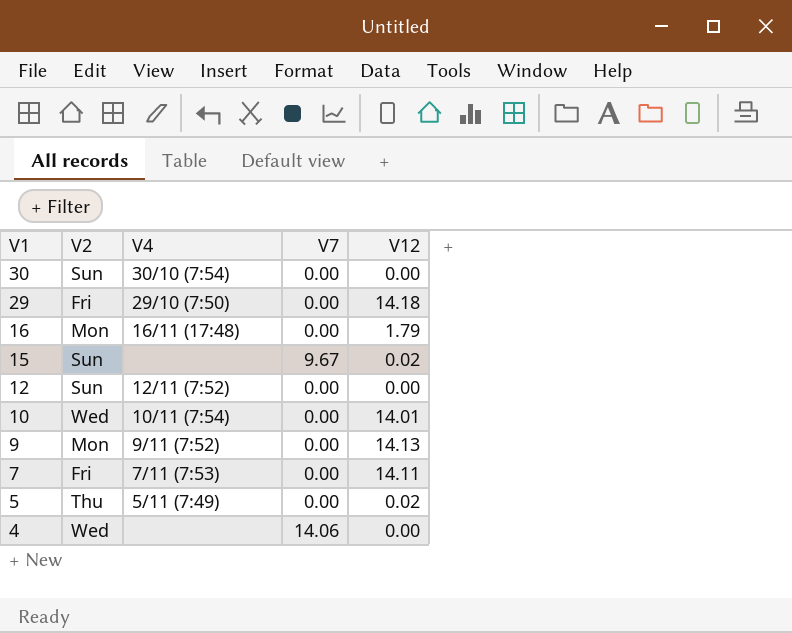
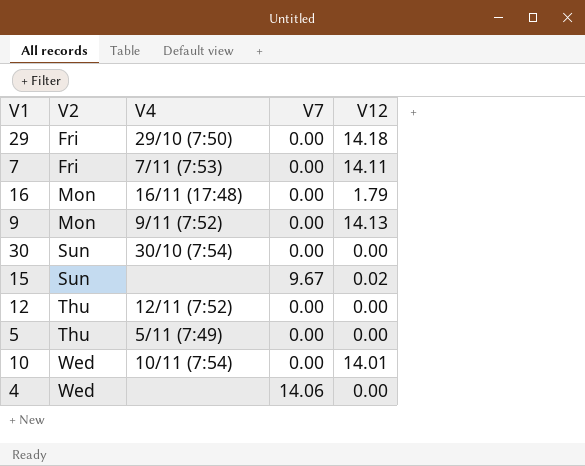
row order: V1 descending -> V2 ascending
12 | V2: Sun -> Thu
5 | V12: 0.02 -> 0.00

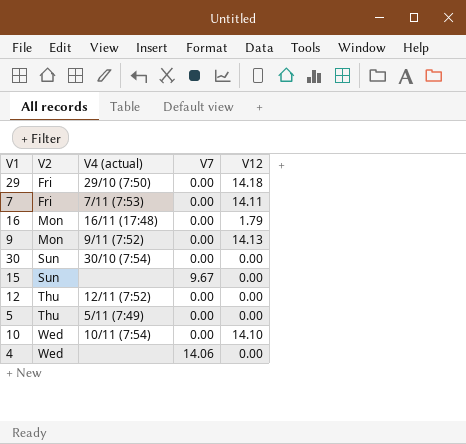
column name: V4 -> V4 (actual)
15 | V12: 0.02 -> 0.00
10 | V12: 14.01 -> 14.10

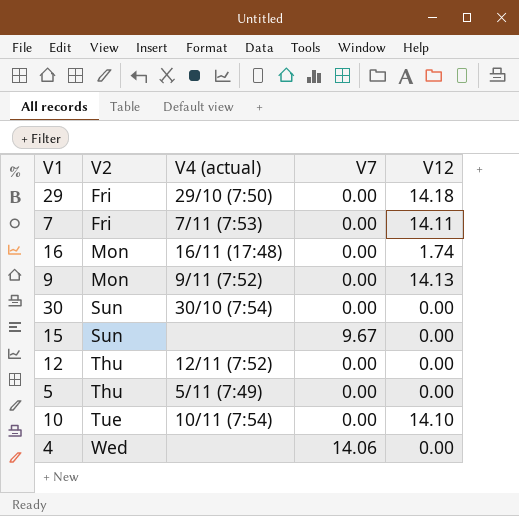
16 | V12: 1.79 -> 1.74
10 | V2: Wed -> Tue

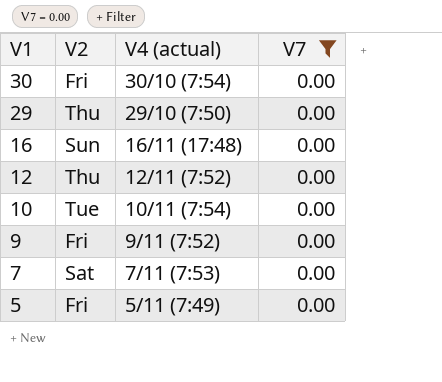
filter: none -> V7 = 0.00
row order: V2 ascending -> V1 descending
column V12 | position: 5 -> none
30 | V2: Sun -> Fri
29 | V2: Fri -> Thu
16 | V2: Mon -> Sun
9 | V2: Mon -> Fri
7 | V2: Fri -> Sat
5 | V2: Thu -> Fri

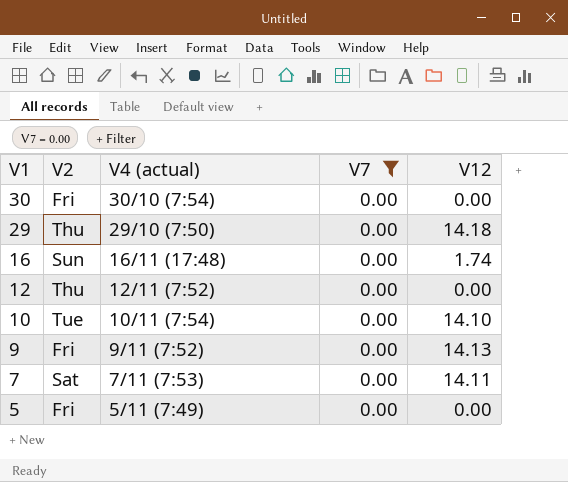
column V12 | position: none -> 5

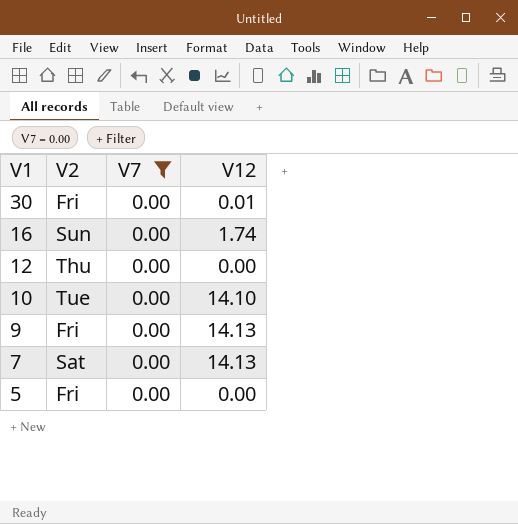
column V4 (actual) | position: 3 -> none
row 29: Thu | 29/10 (7:50) | 0.00 | 14.18 -> none
30 | V12: 0.00 -> 0.01
7 | V12: 14.11 -> 14.13

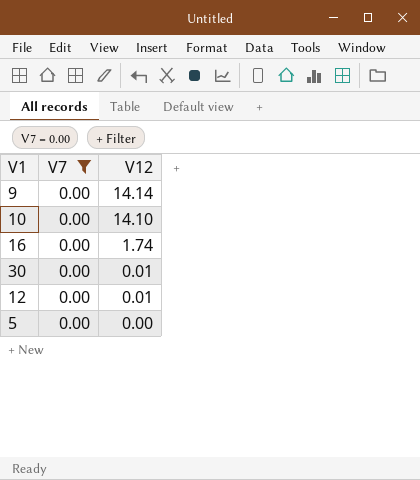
row order: V1 descending -> V12 descending
column V2 | position: 2 -> none
row 7: Sat | 0.00 | 14.13 -> none
9 | V12: 14.13 -> 14.14
12 | V12: 0.00 -> 0.01

